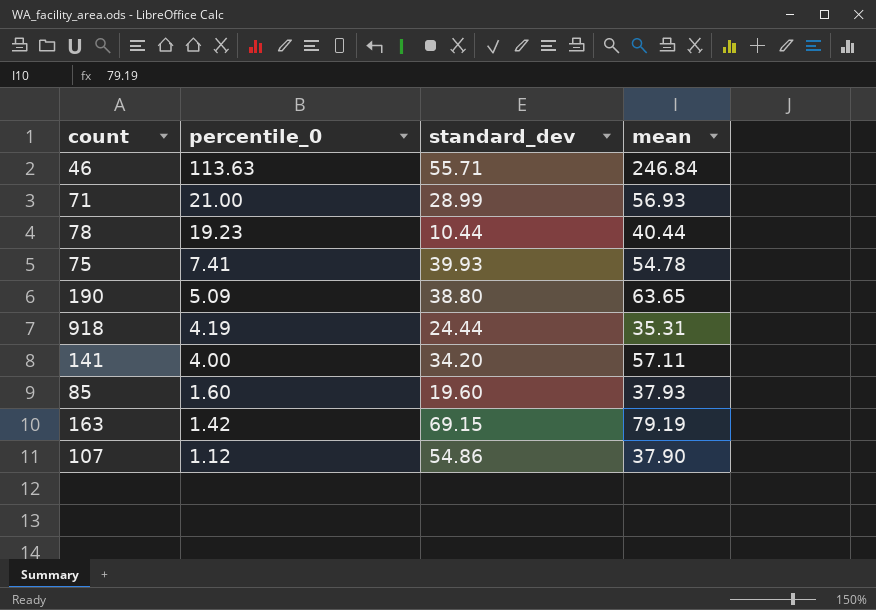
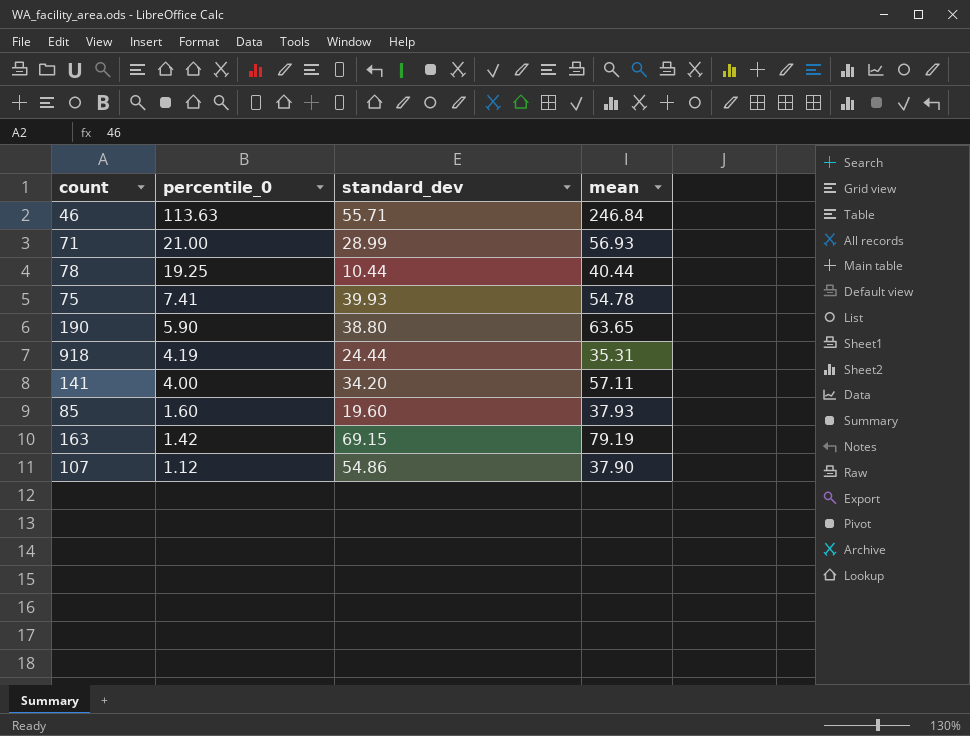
78 | percentile_0: 19.23 -> 19.25
190 | percentile_0: 5.09 -> 5.90

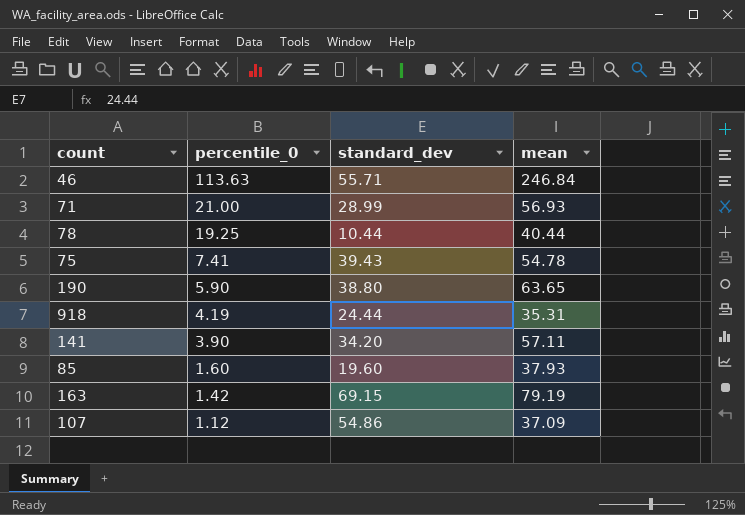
75 | standard_dev: 39.93 -> 39.43
141 | percentile_0: 4.00 -> 3.90
107 | mean: 37.90 -> 37.09

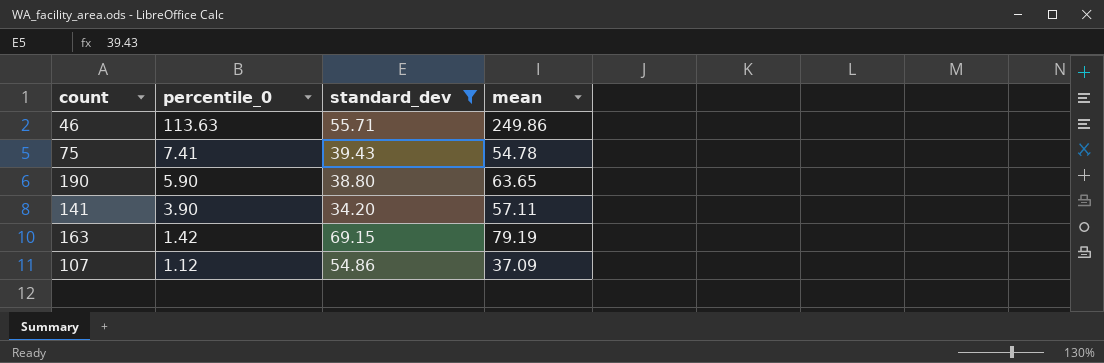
filter: none -> standard_dev >= 34.20
46 | mean: 246.84 -> 249.86

